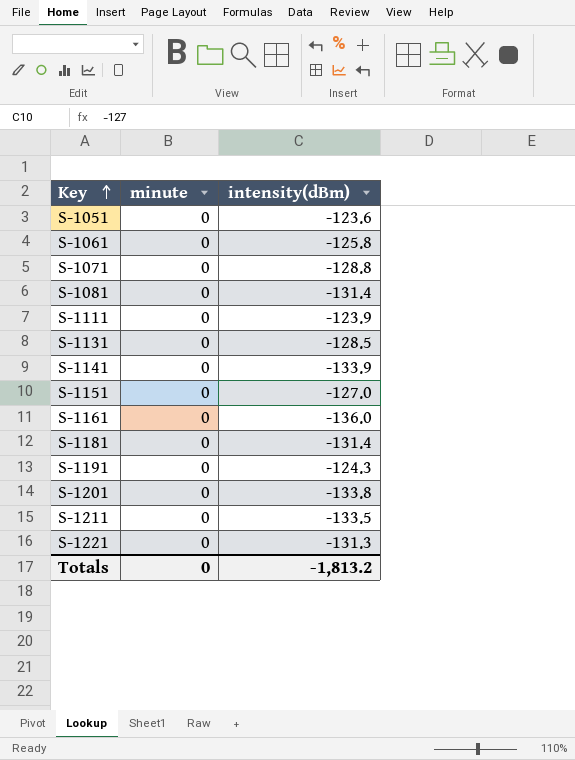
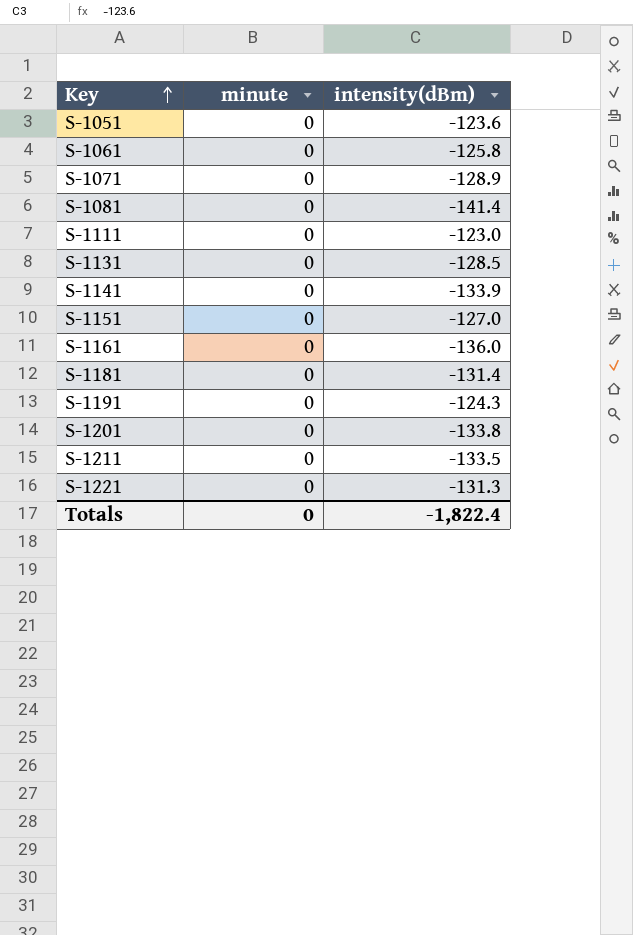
S-1071 | intensity(dBm): -128.8 -> -128.9
S-1081 | intensity(dBm): -131.4 -> -141.4
S-1111 | intensity(dBm): -123.9 -> -123.0
Totals | intensity(dBm): -1,813.2 -> -1,822.4

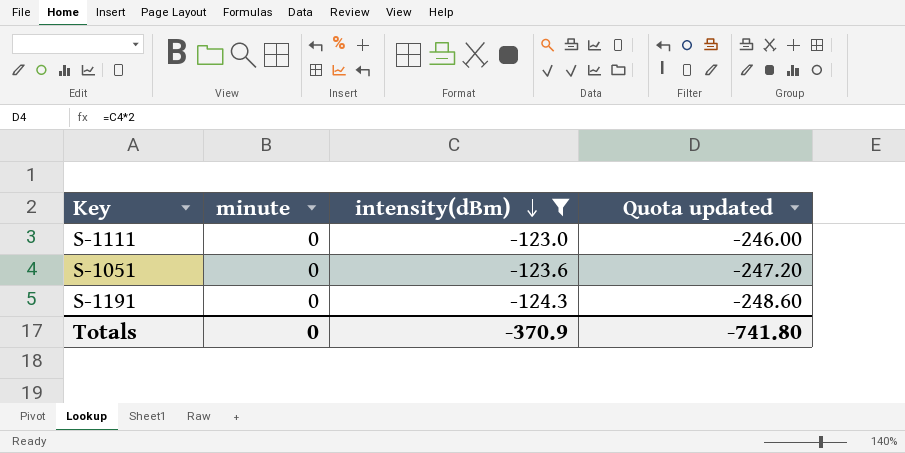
filter: none -> intensity(dBm) >= -124.3
row order: Key ascending -> intensity(dBm) descending
column Quota updated | formula: none -> [intensity(dBm)] * 2
Totals | intensity(dBm): -1,822.4 -> -370.9

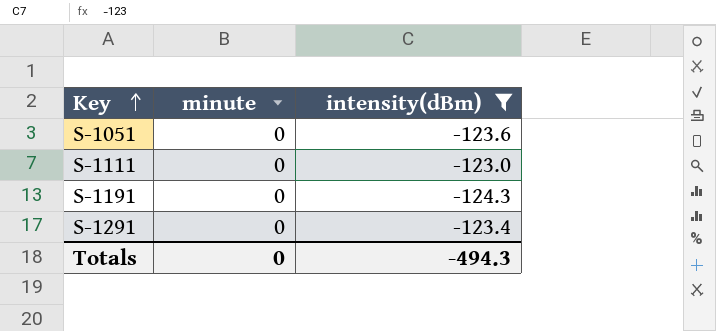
row order: intensity(dBm) descending -> Key ascending
column Quota updated | formula: [intensity(dBm)] * 2 -> none
row S-1291: none -> 0 | -123.4
Totals | intensity(dBm): -370.9 -> -494.3

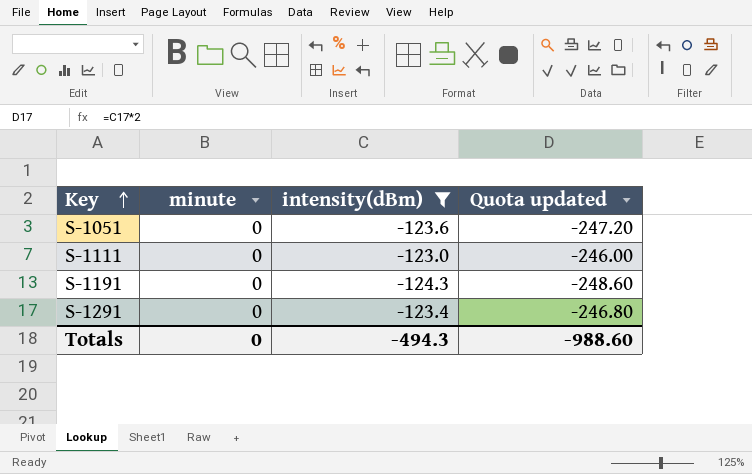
column Quota updated | formula: none -> [intensity(dBm)] * 2

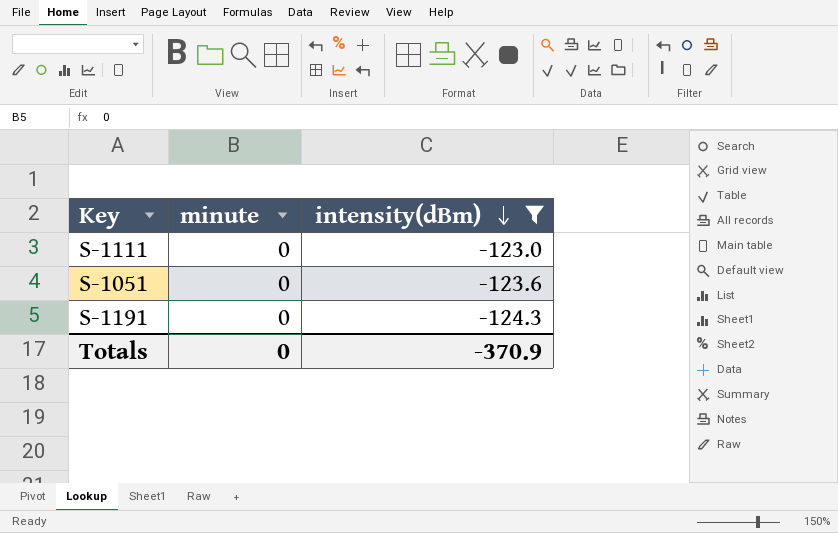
row order: Key ascending -> intensity(dBm) descending
column Quota updated | formula: [intensity(dBm)] * 2 -> none
row S-1291: 0 | -123.4 | -246.80 -> none
Totals | intensity(dBm): -494.3 -> -370.9

